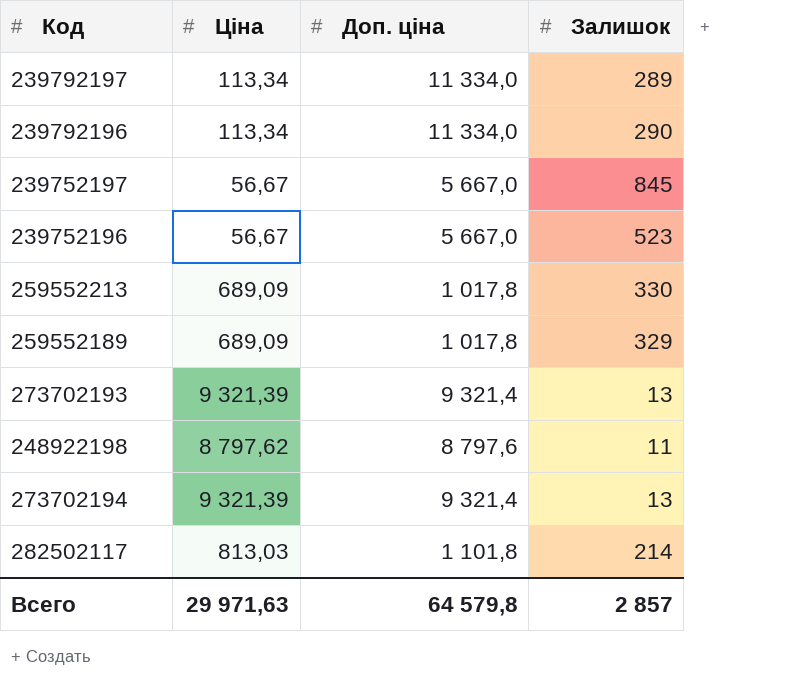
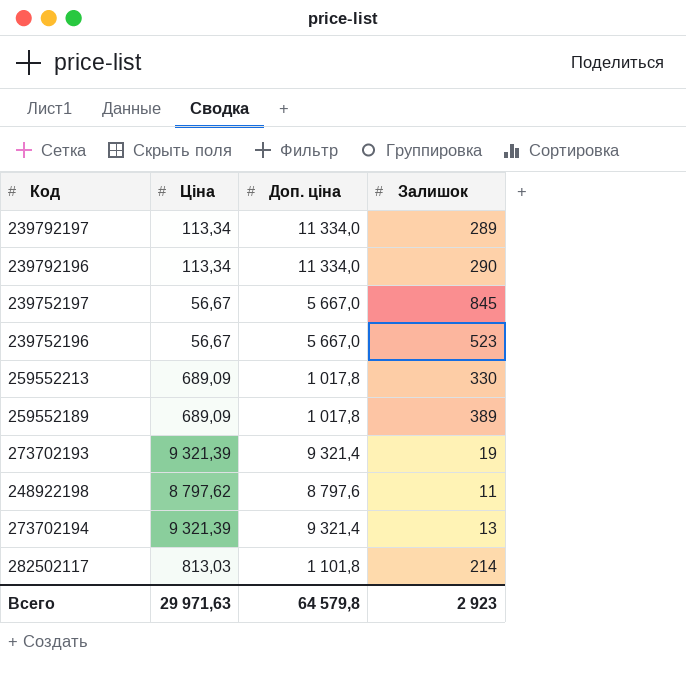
259552189 | Залишок: 329 -> 389
273702193 | Залишок: 13 -> 19
Всего | Залишок: 2 857 -> 2 923

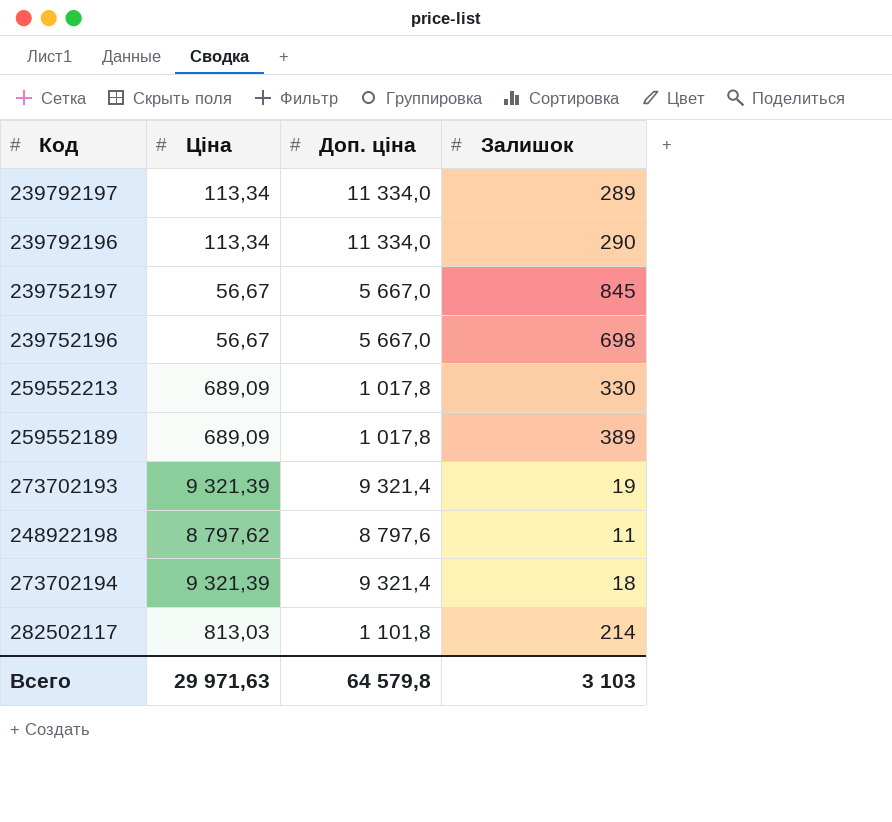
239752196 | Залишок: 523 -> 698
273702194 | Залишок: 13 -> 18
Всего | Залишок: 2 923 -> 3 103

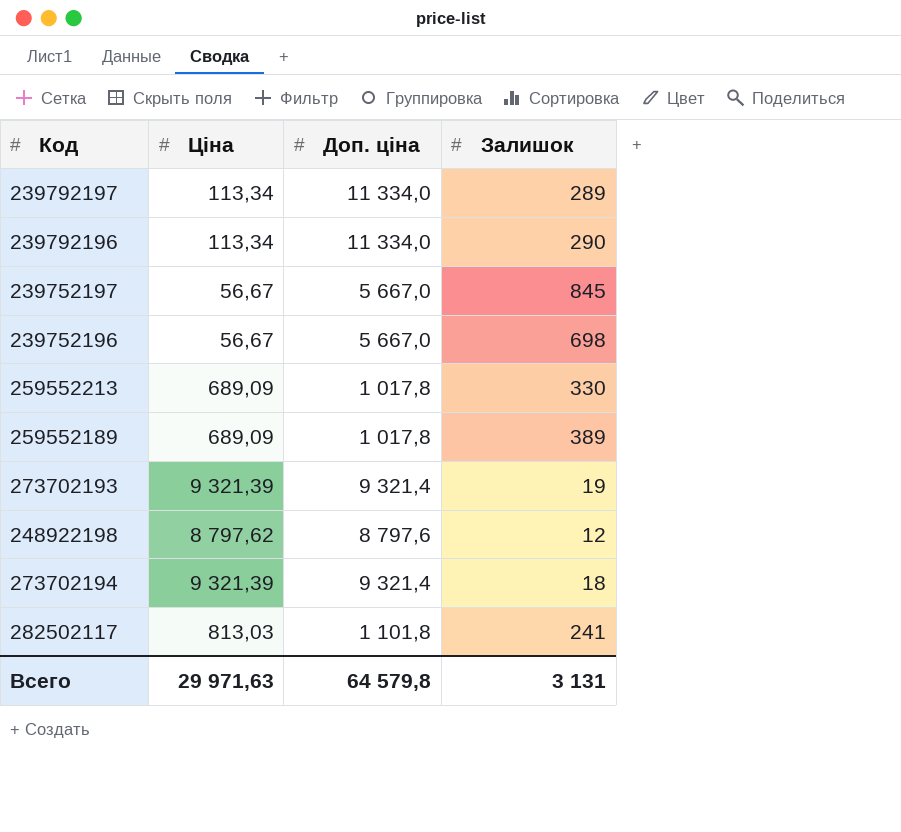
248922198 | Залишок: 11 -> 12
282502117 | Залишок: 214 -> 241
Всего | Залишок: 3 103 -> 3 131

